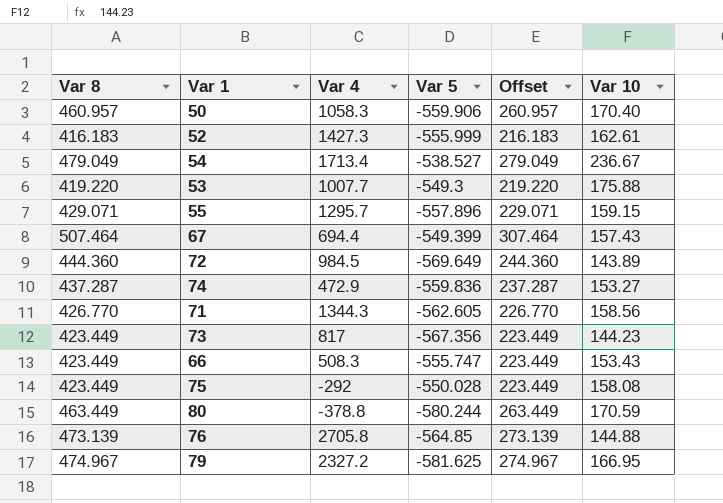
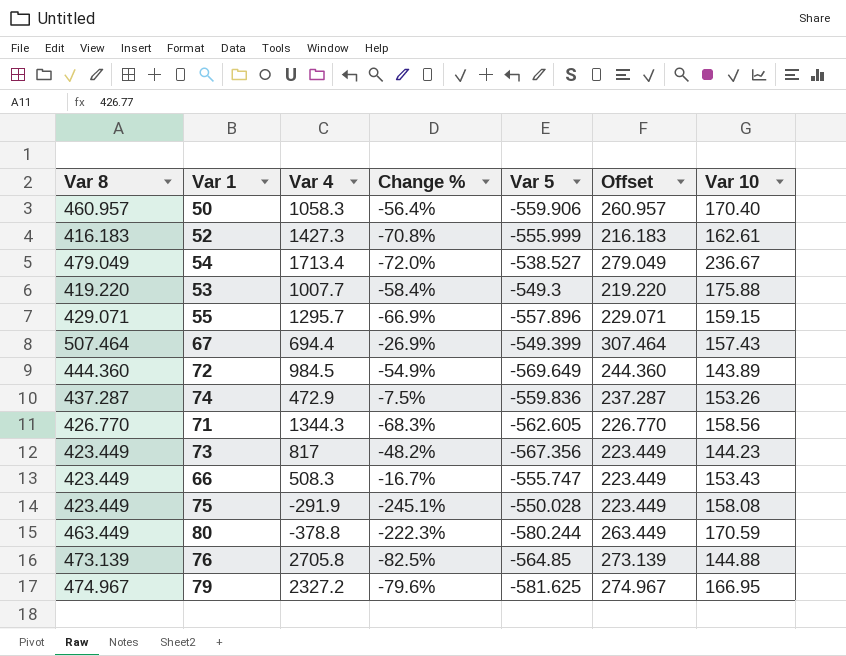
column Change % | formula: none -> ([Var 8] - [Var 4]) / [Var 4]
74 | Var 10: 153.27 -> 153.26
75 | Var 4: -292 -> -291.9

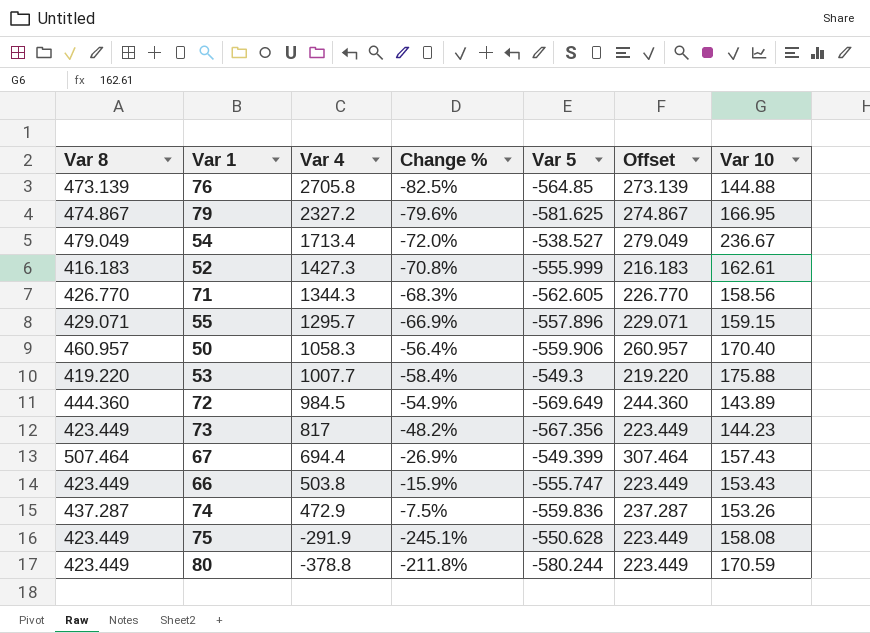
row order: none -> Var 4 descending
79 | Var 8: 474.967 -> 474.867
79 | Offset: 274.967 -> 274.867
66 | Var 4: 508.3 -> 503.8
66 | Change %: -16.7% -> -15.9%
75 | Var 5: -550.028 -> -550.628
80 | Var 8: 463.449 -> 423.449
80 | Change %: -222.3% -> -211.8%
80 | Offset: 263.449 -> 223.449

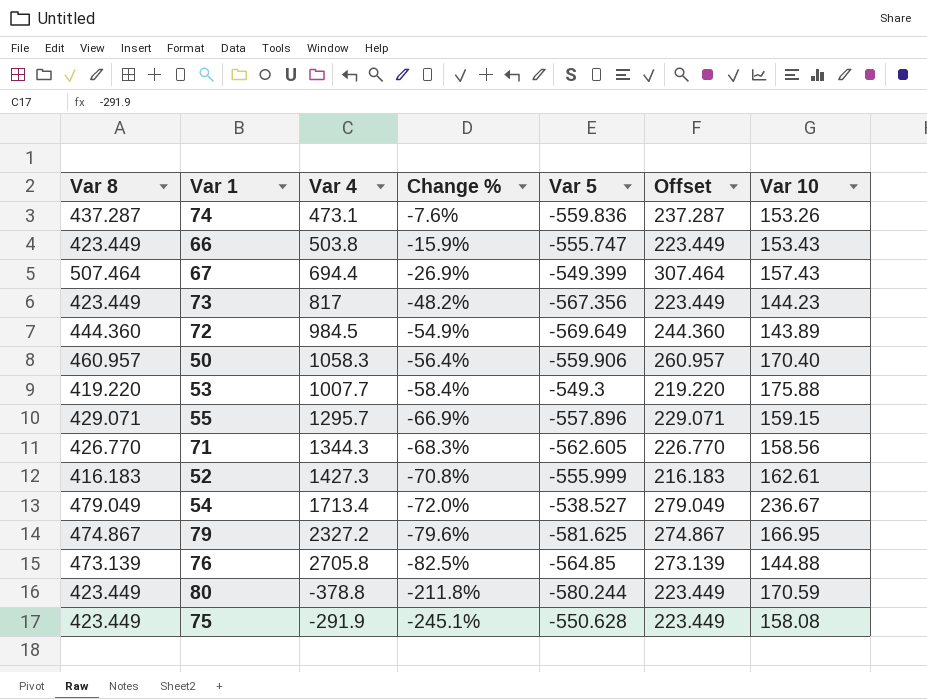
row order: Var 4 descending -> Change % descending
74 | Var 4: 472.9 -> 473.1
74 | Change %: -7.5% -> -7.6%

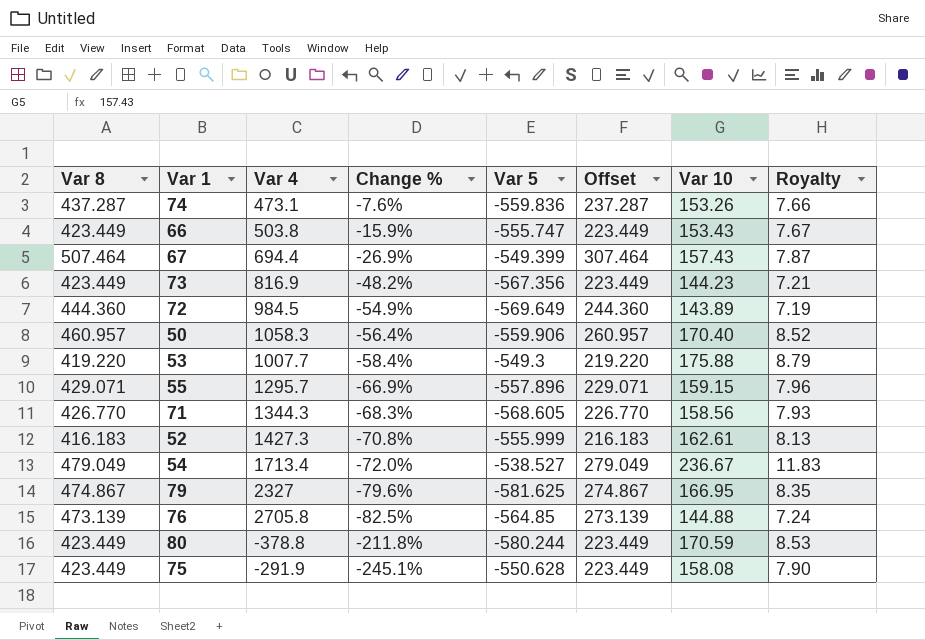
column Royalty | formula: none -> [Var 10] * 0.05
73 | Var 4: 817 -> 816.9
71 | Var 5: -562.605 -> -568.605
79 | Var 4: 2327.2 -> 2327

